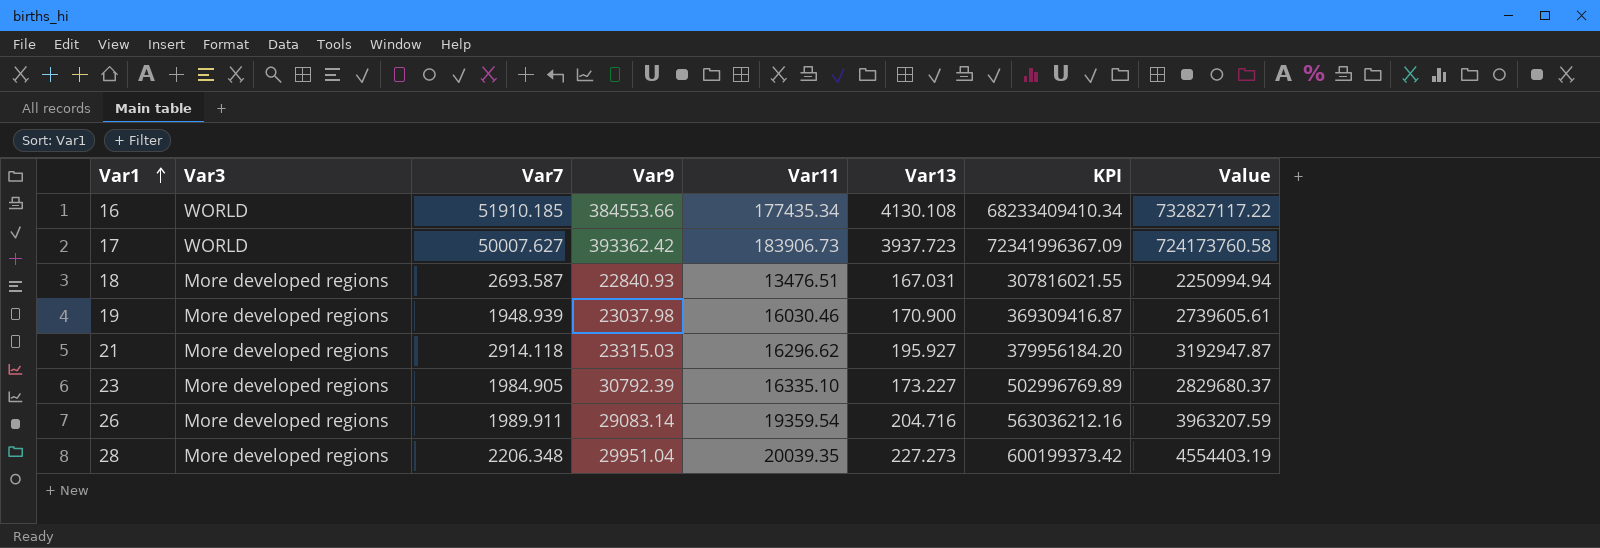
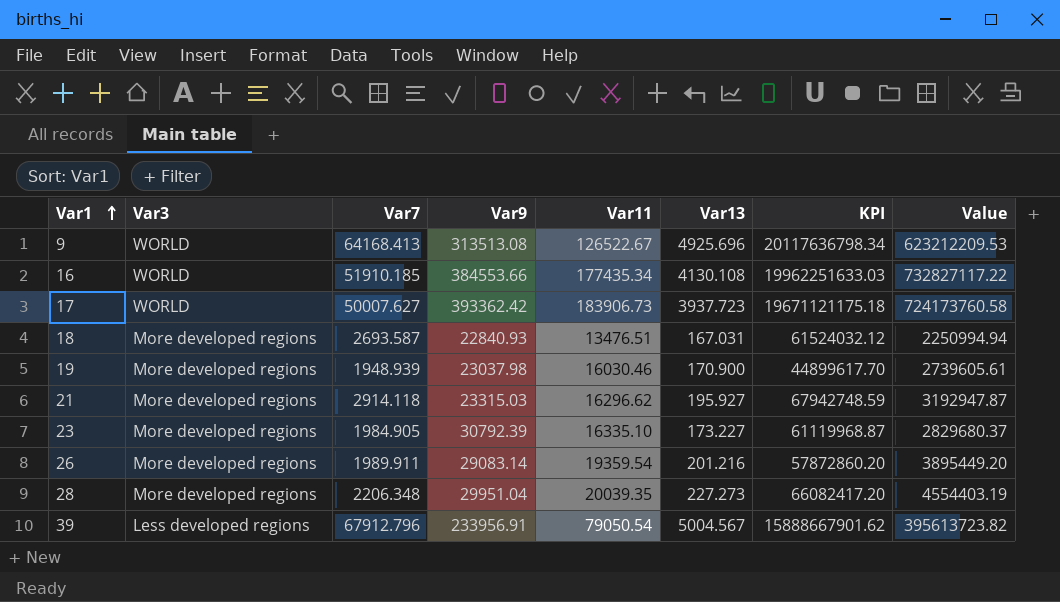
column KPI | formula: [Var9] * [Var11] -> [Var7] * [Var9]
row 9: none -> WORLD | 64168.413 | 313513.08 | 126522.67 | 4925.696 | 20117636798.34 | 623212209.53
26 | Var13: 204.716 -> 201.216
26 | Value: 3963207.59 -> 3895449.20
row 39: none -> Less developed regions | 67912.796 | 233956.91 | 79050.54 | 5004.567 | 15888667901.62 | 395613723.82

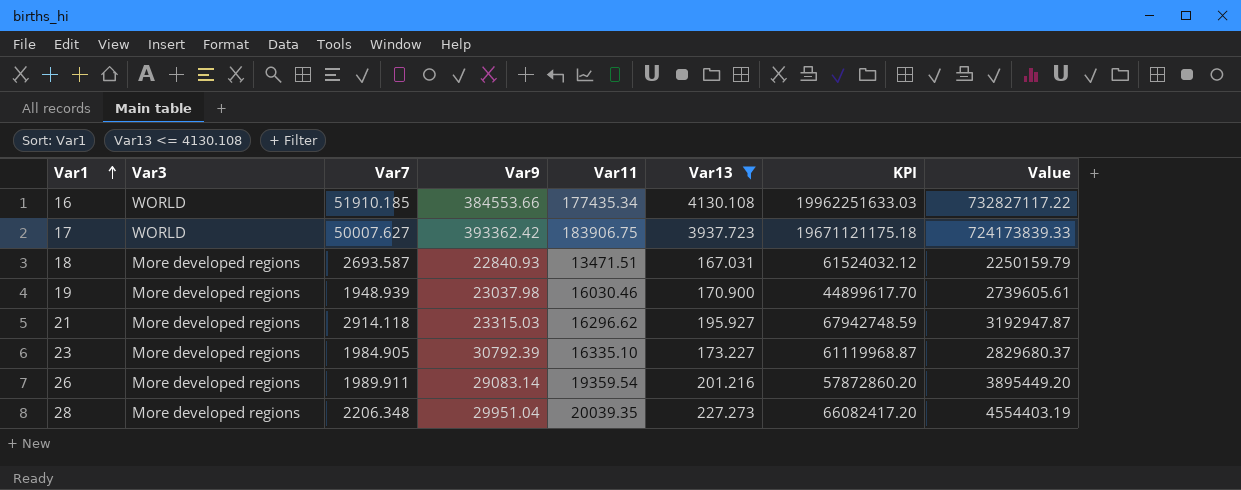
filter: none -> Var13 <= 4130.108
17 | Var11: 183906.73 -> 183906.75
17 | Value: 724173760.58 -> 724173839.33
18 | Var11: 13476.51 -> 13471.51
18 | Value: 2250994.94 -> 2250159.79

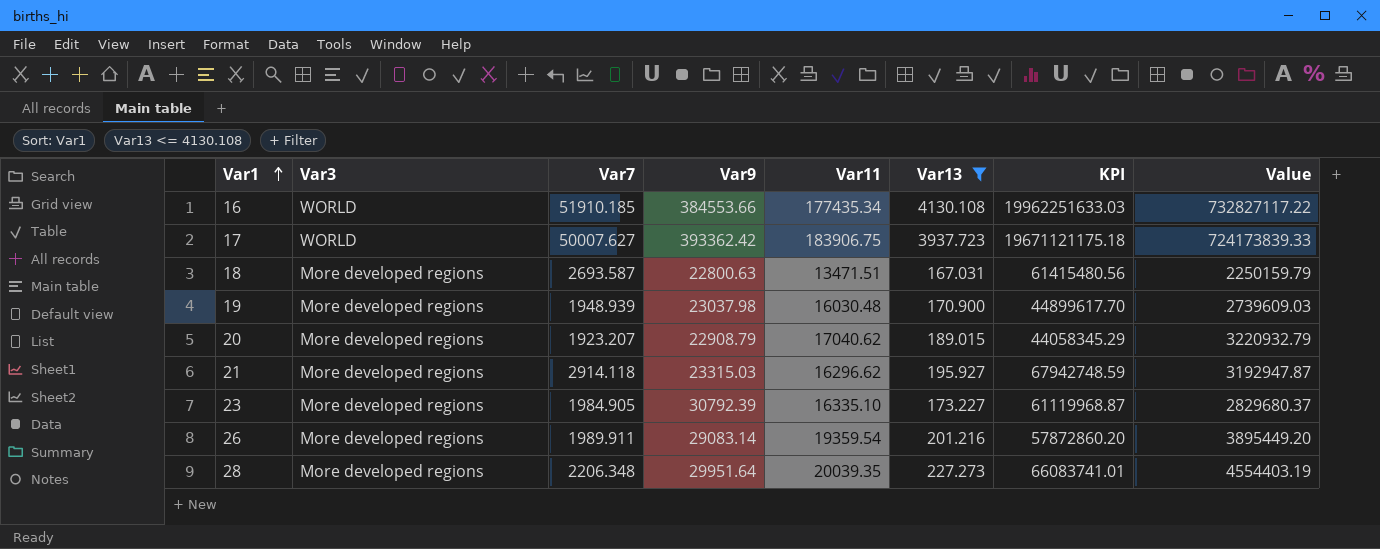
18 | Var9: 22840.93 -> 22800.63
18 | KPI: 61524032.12 -> 61415480.56
19 | Var11: 16030.46 -> 16030.48
19 | Value: 2739605.61 -> 2739609.03
row 20: none -> More developed regions | 1923.207 | 22908.79 | 17040.62 | 189.015 | 44058345.29 | 3220932.79
28 | Var9: 29951.04 -> 29951.64
28 | KPI: 66082417.20 -> 66083741.01

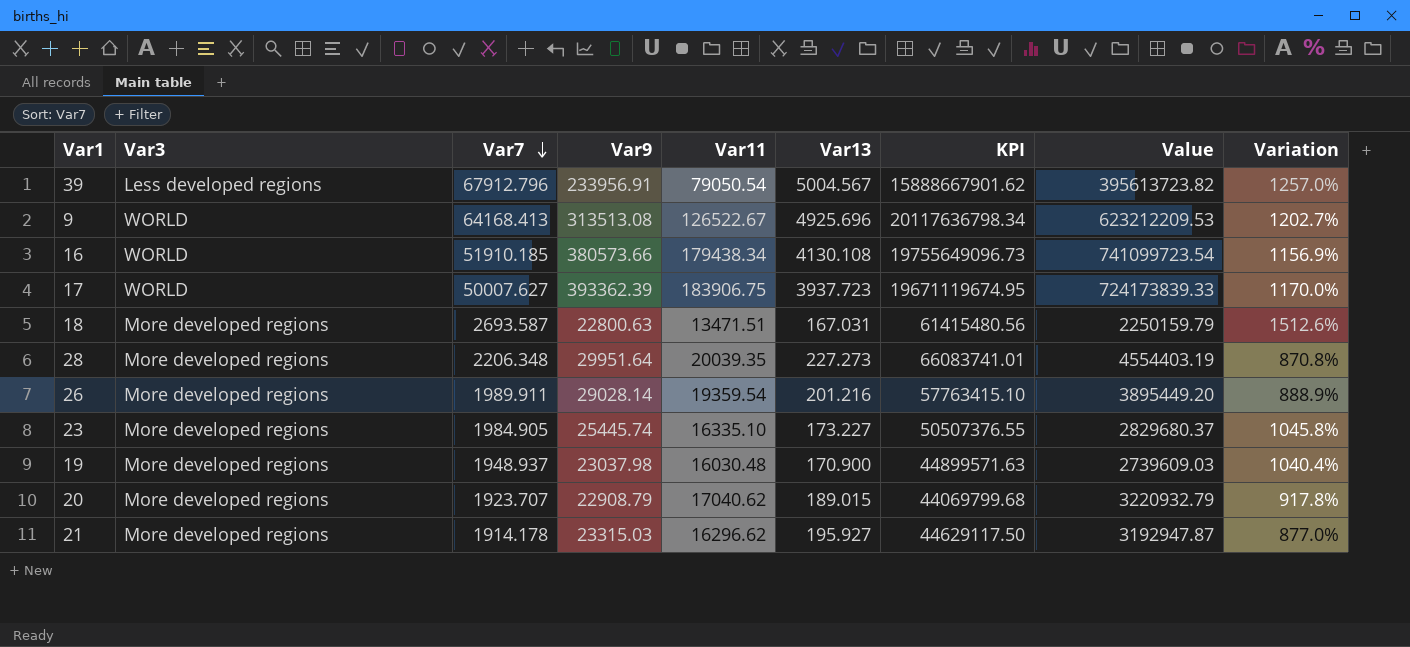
filter: Var13 <= 4130.108 -> none
row order: Var1 ascending -> Var7 descending
column Variation | formula: none -> ([Var7] - [Var13]) / [Var13]
16 | Var9: 384553.66 -> 380573.66
16 | Var11: 177435.34 -> 179438.34
16 | KPI: 19962251633.03 -> 19755649096.73
16 | Value: 732827117.22 -> 741099723.54
17 | Var9: 393362.42 -> 393362.39
17 | KPI: 19671121175.18 -> 19671119674.95
26 | Var9: 29083.14 -> 29028.14
26 | KPI: 57872860.20 -> 57763415.10
23 | Var9: 30792.39 -> 25445.74
23 | KPI: 61119968.87 -> 50507376.55
19 | Var7: 1948.939 -> 1948.937
19 | KPI: 44899617.70 -> 44899571.63
20 | Var7: 1923.207 -> 1923.707
20 | KPI: 44058345.29 -> 44069799.68
21 | Var7: 2914.118 -> 1914.178
21 | KPI: 67942748.59 -> 44629117.50

